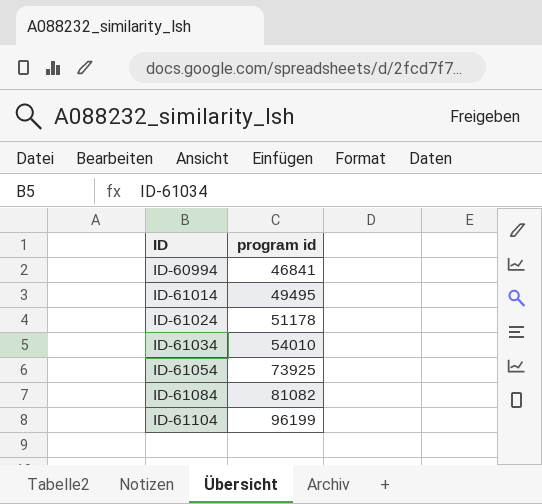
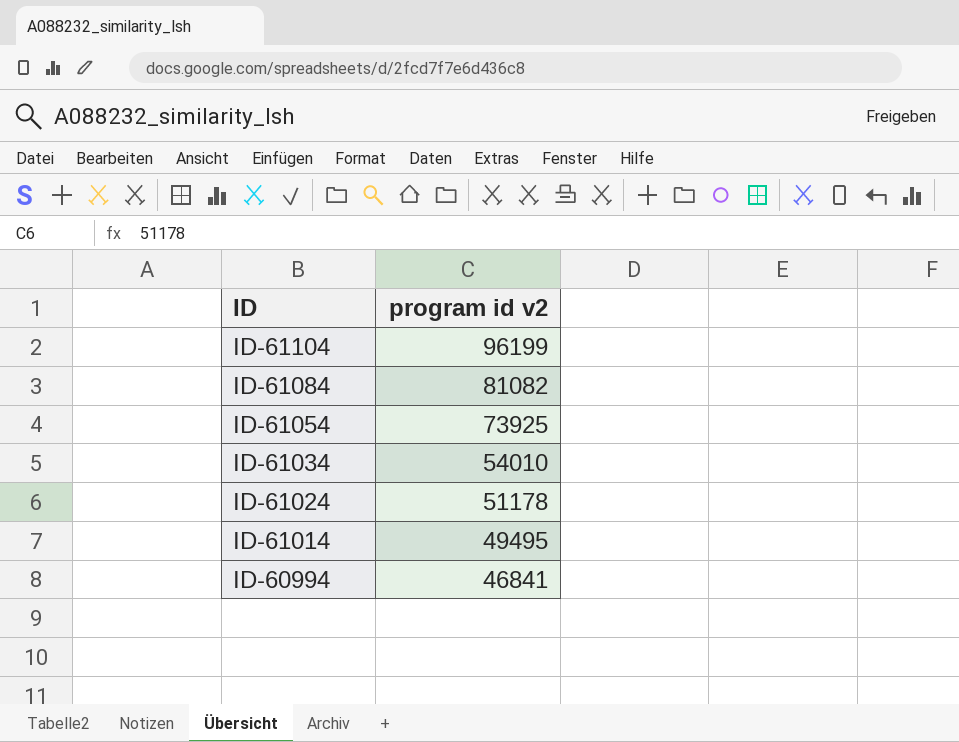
row order: ID ascending -> ID descending
column name: program id -> program id v2

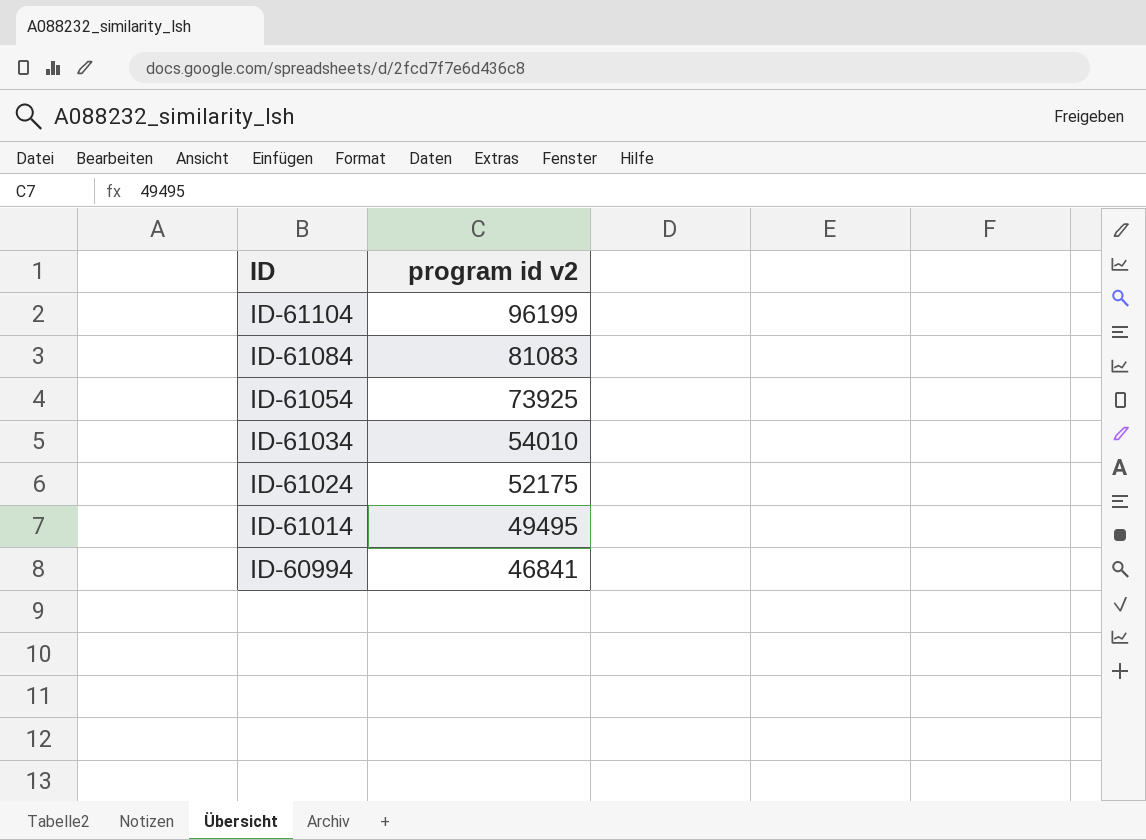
ID-61084 | program id v2: 81082 -> 81083
ID-61024 | program id v2: 51178 -> 52175

